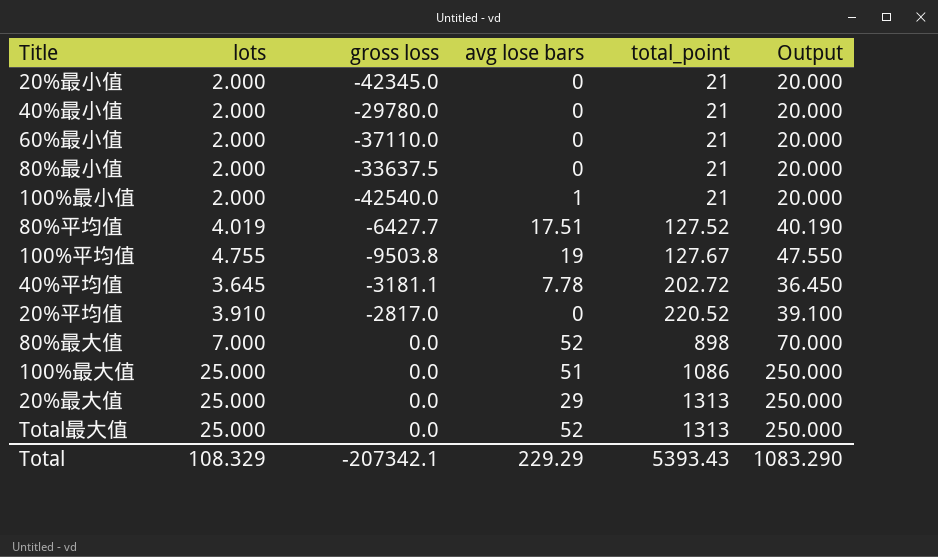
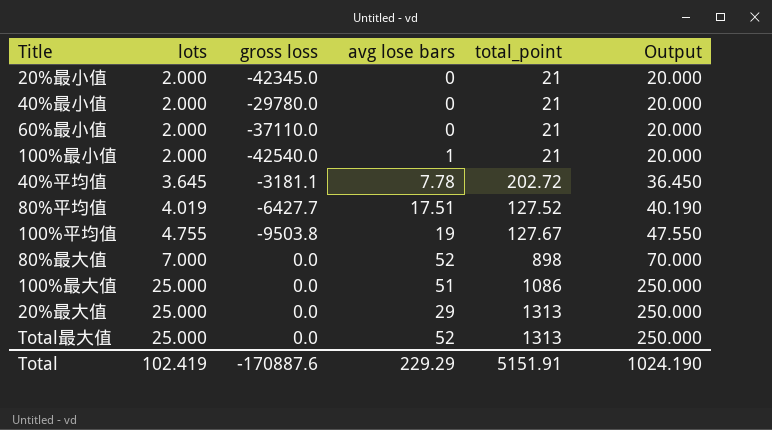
row order: total_point ascending -> lots ascending
row 80%最小值: 2.000 | -33637.5 | 0 | 21 | 20.000 -> none
row 20%平均值: 3.910 | -2817.0 | 0 | 220.52 | 39.100 -> none
Total | lots: 108.329 -> 102.419
Total | gross loss: -207342.1 -> -170887.6
Total | total_point: 5393.43 -> 5151.91
Total | Output: 1083.290 -> 1024.190

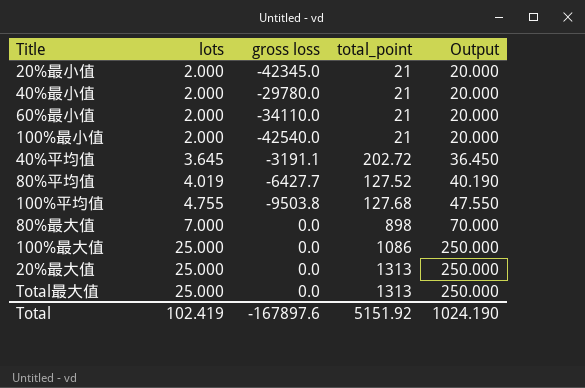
column avg lose bars | position: 4 -> none
60%最小值 | gross loss: -37110.0 -> -34110.0
40%平均值 | gross loss: -3181.1 -> -3191.1
100%平均值 | total_point: 127.67 -> 127.68
Total | gross loss: -170887.6 -> -167897.6
Total | total_point: 5151.91 -> 5151.92

